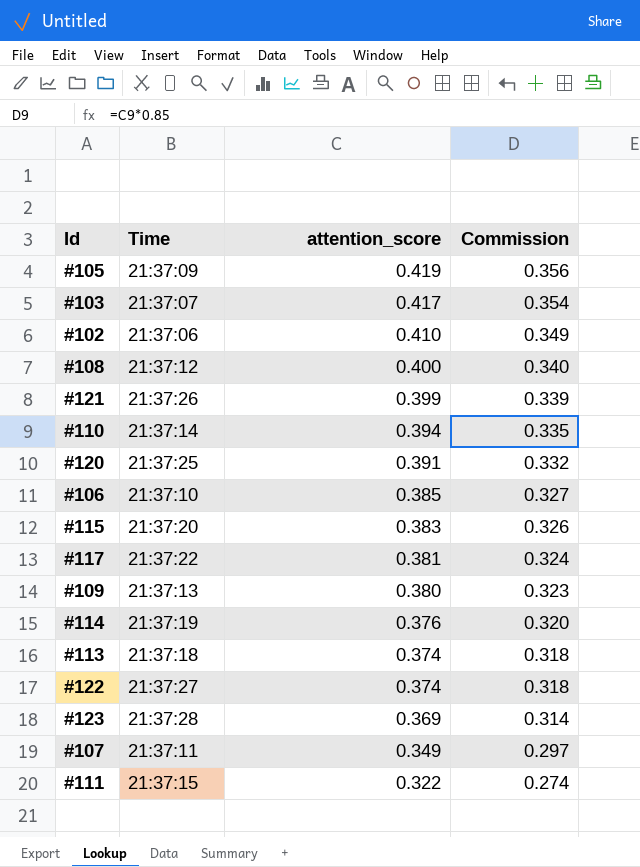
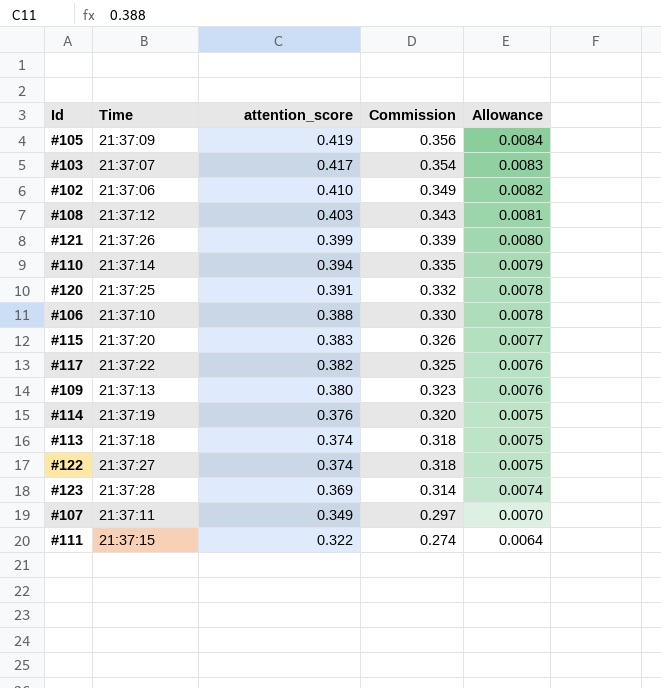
column Allowance | formula: none -> [attention_score] * 0.02
#108 | attention_score: 0.400 -> 0.403
#108 | Commission: 0.340 -> 0.343
#106 | attention_score: 0.385 -> 0.388
#106 | Commission: 0.327 -> 0.330
#117 | attention_score: 0.381 -> 0.382
#117 | Commission: 0.324 -> 0.325

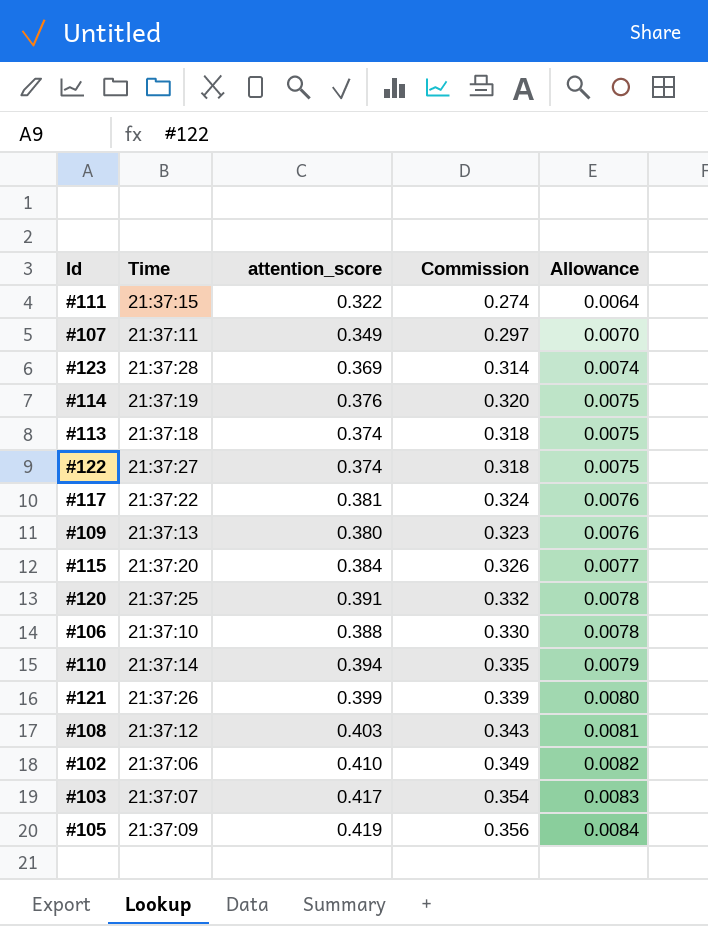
row order: attention_score descending -> Allowance ascending
#117 | attention_score: 0.382 -> 0.381
#117 | Commission: 0.325 -> 0.324
#115 | attention_score: 0.383 -> 0.384

